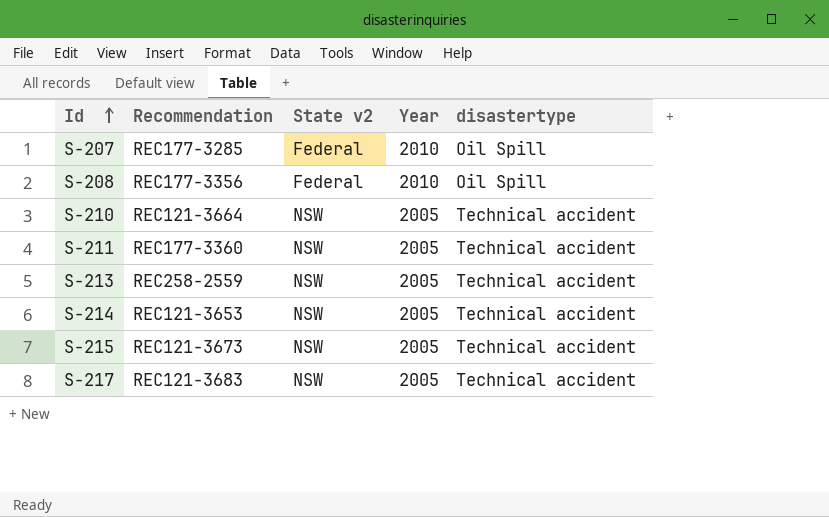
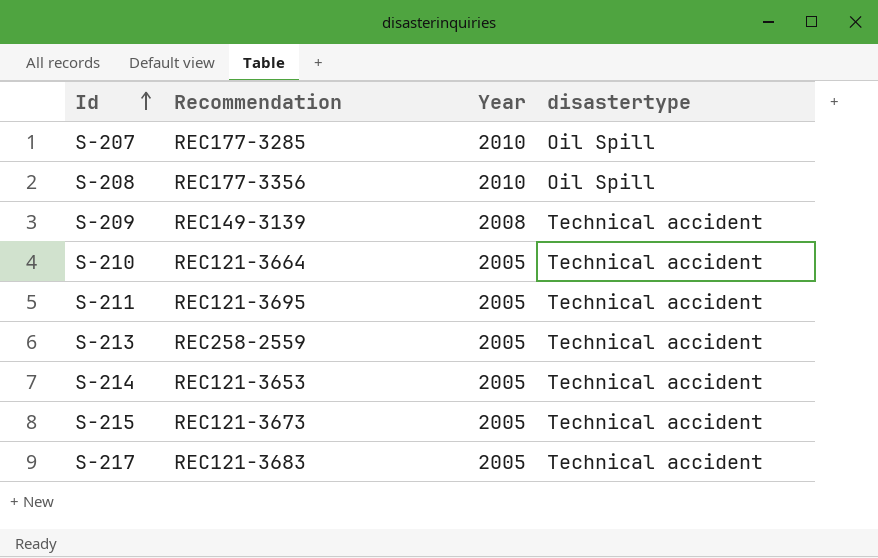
column State v2 | position: 3 -> none
row S-209: none -> REC149-3139 | 2008 | Technical accident
S-211 | Recommendation: REC177-3360 -> REC121-3695

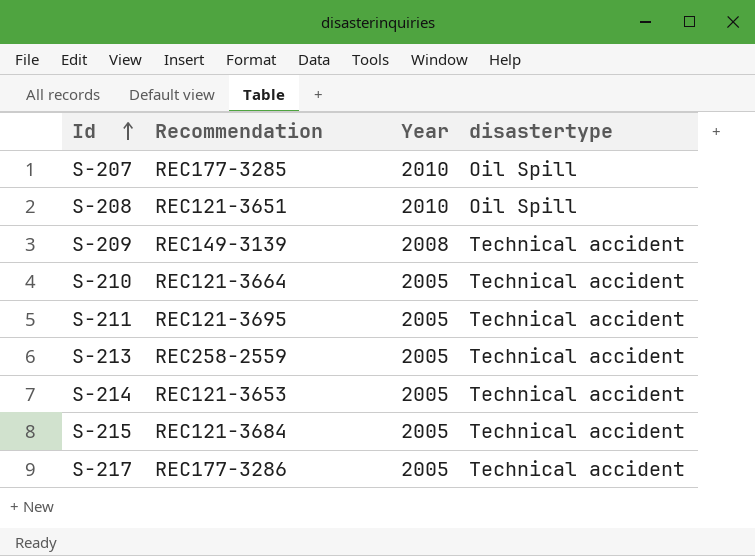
S-208 | Recommendation: REC177-3356 -> REC121-3651
S-215 | Recommendation: REC121-3673 -> REC121-3684
S-217 | Recommendation: REC121-3683 -> REC177-3286

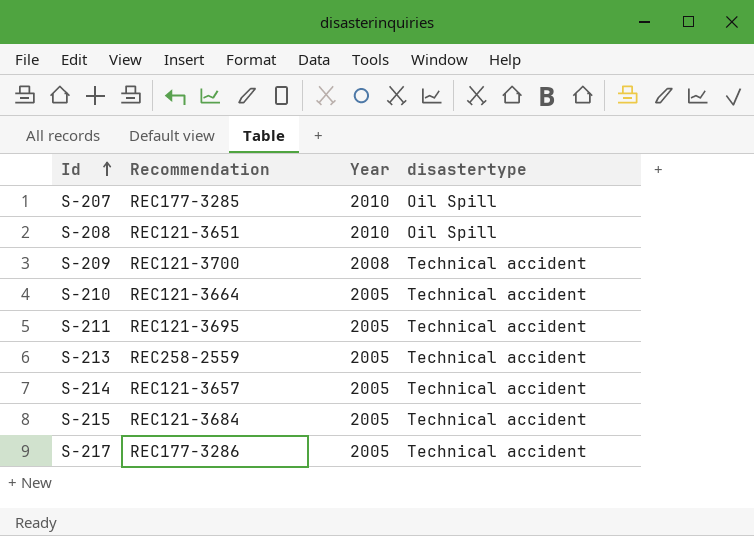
S-209 | Recommendation: REC149-3139 -> REC121-3700
S-214 | Recommendation: REC121-3653 -> REC121-3657

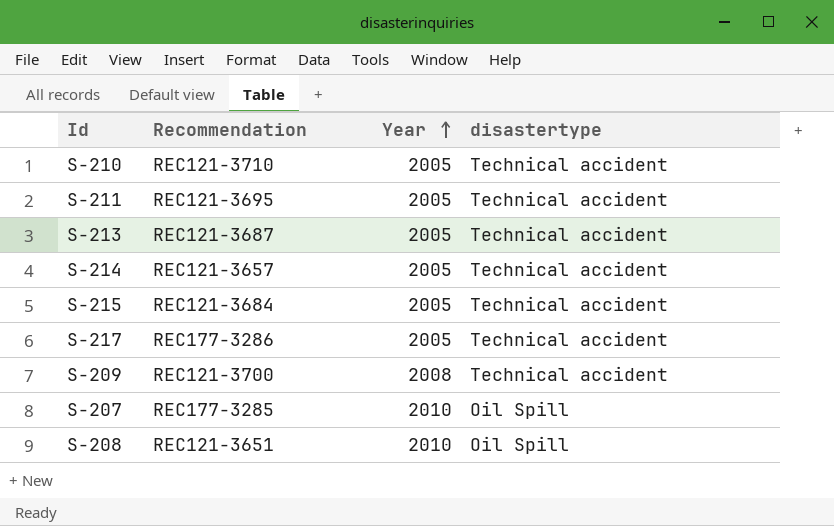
row order: Id ascending -> Year ascending
S-210 | Recommendation: REC121-3664 -> REC121-3710
S-213 | Recommendation: REC258-2559 -> REC121-3687

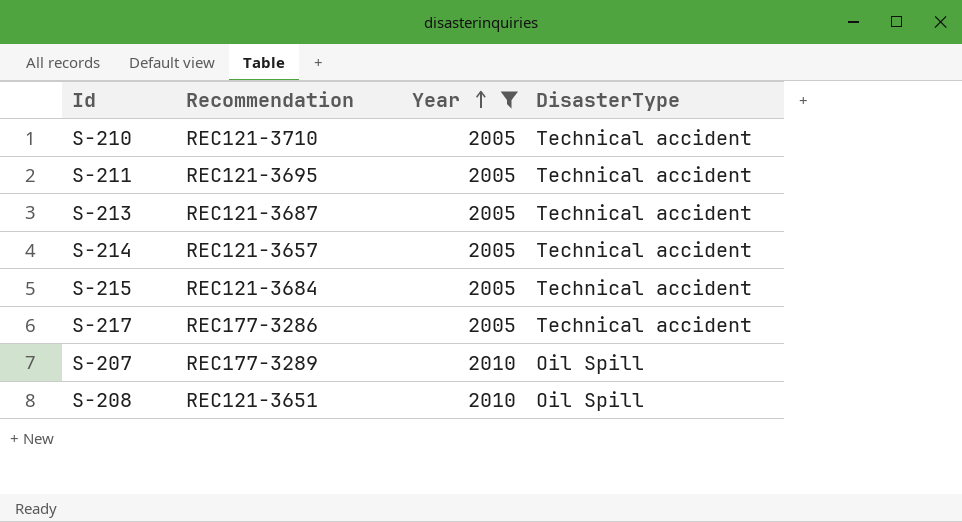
filter: none -> Year != 2008
column name: disastertype -> DisasterType
S-207 | Recommendation: REC177-3285 -> REC177-3289

